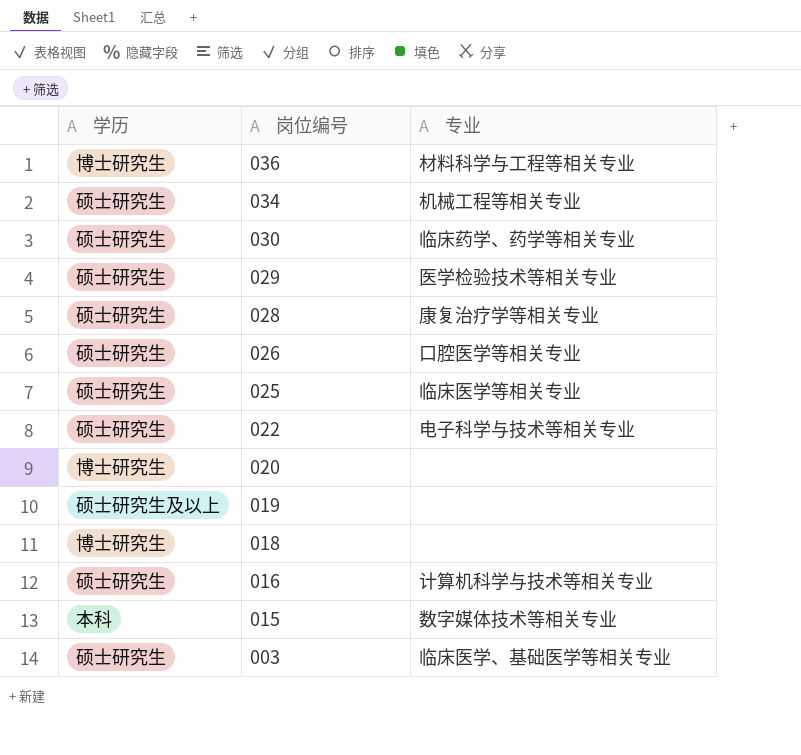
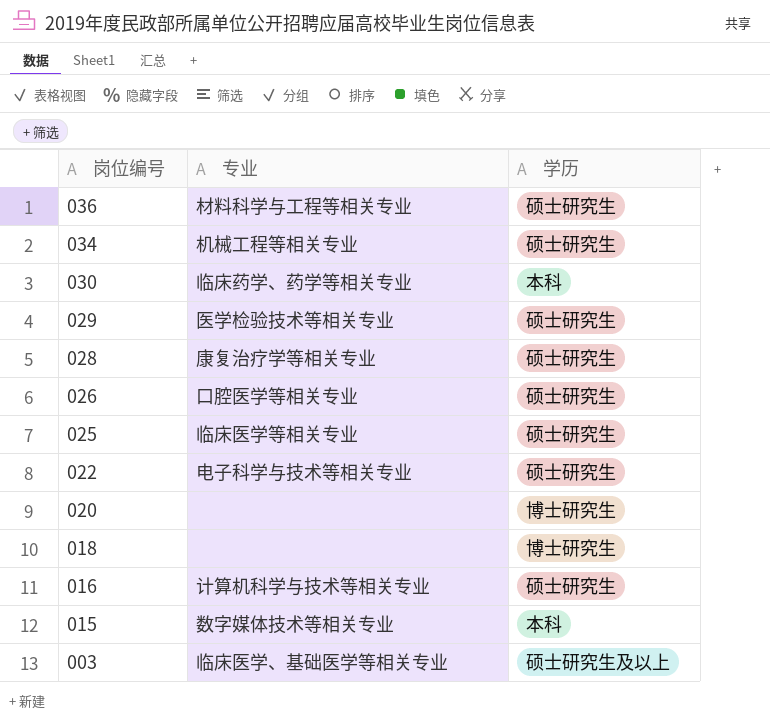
column 学历 | position: 1 -> 3
row 019: 硕士研究生及以上 | none -> none
036 | 学历: 博士研究生 -> 硕士研究生
030 | 学历: 硕士研究生 -> 本科
003 | 学历: 硕士研究生 -> 硕士研究生及以上

